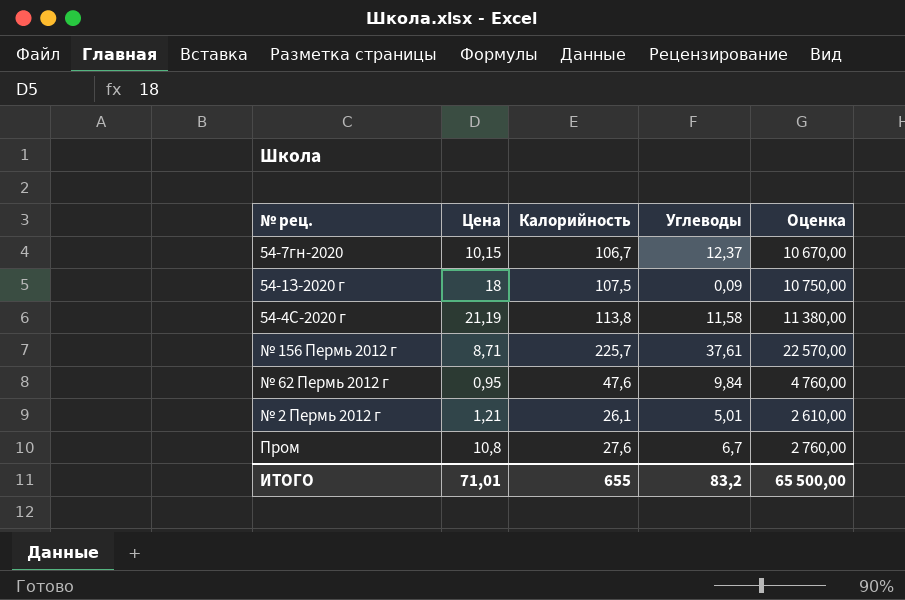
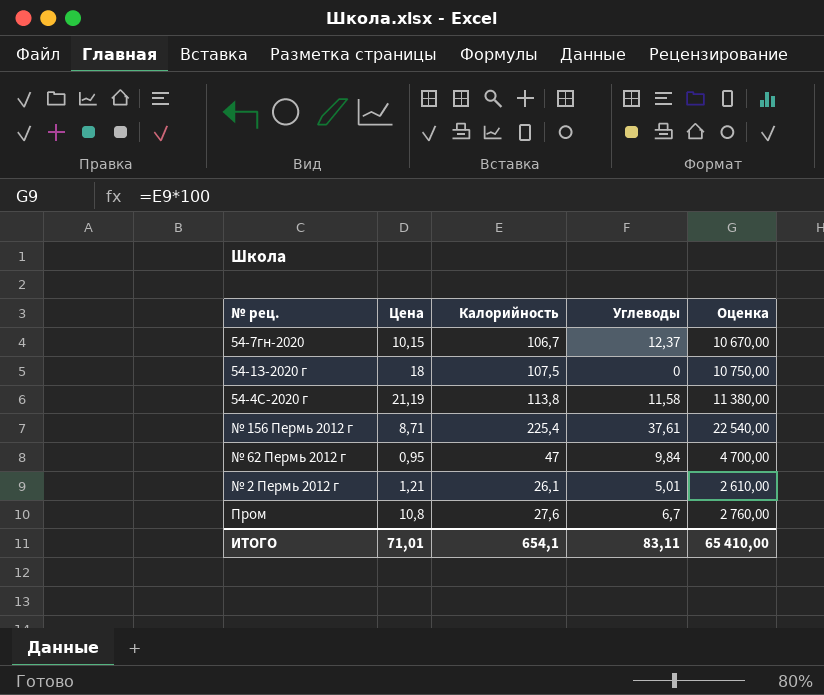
54-1З-2020 г | Углеводы: 0,09 -> 0
№ 156 Пермь 2012 г | Калорийность: 225,7 -> 225,4
№ 156 Пермь 2012 г | Оценка: 22 570,00 -> 22 540,00
№ 62 Пермь 2012 г | Калорийность: 47,6 -> 47
№ 62 Пермь 2012 г | Оценка: 4 760,00 -> 4 700,00
ИТОГО | Калорийность: 655 -> 654,1
ИТОГО | Углеводы: 83,2 -> 83,11
ИТОГО | Оценка: 65 500,00 -> 65 410,00

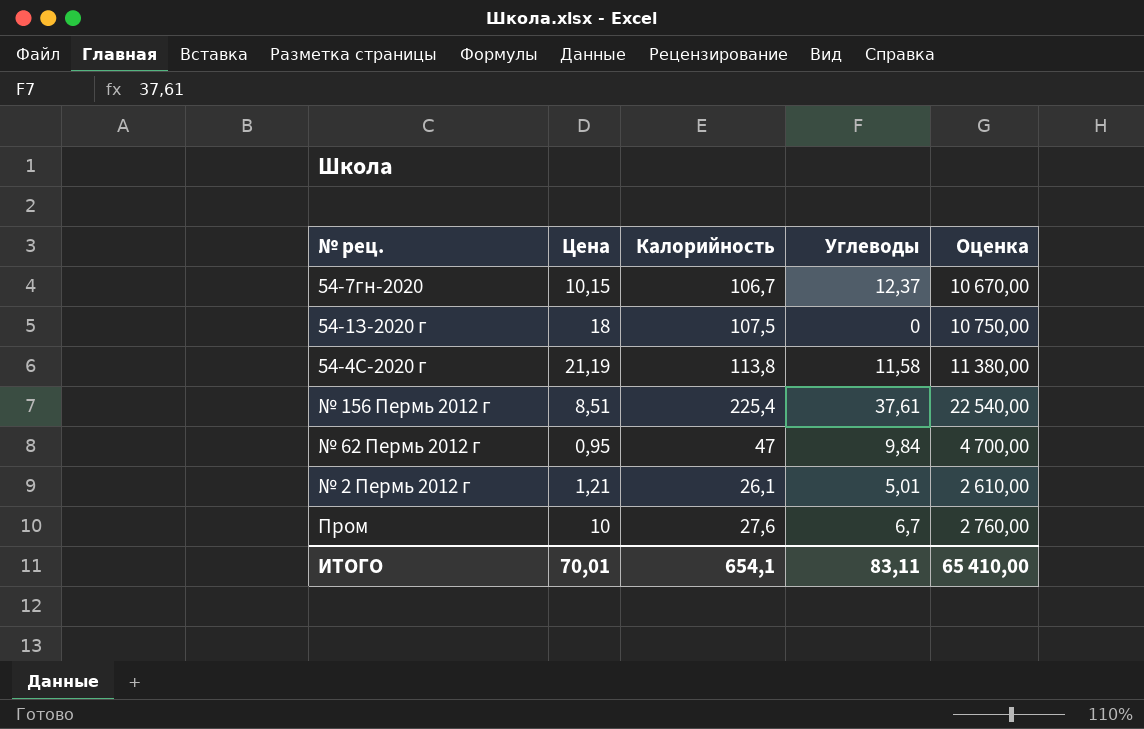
№ 156 Пермь 2012 г | Цена: 8,71 -> 8,51
Пром | Цена: 10,8 -> 10
ИТОГО | Цена: 71,01 -> 70,01

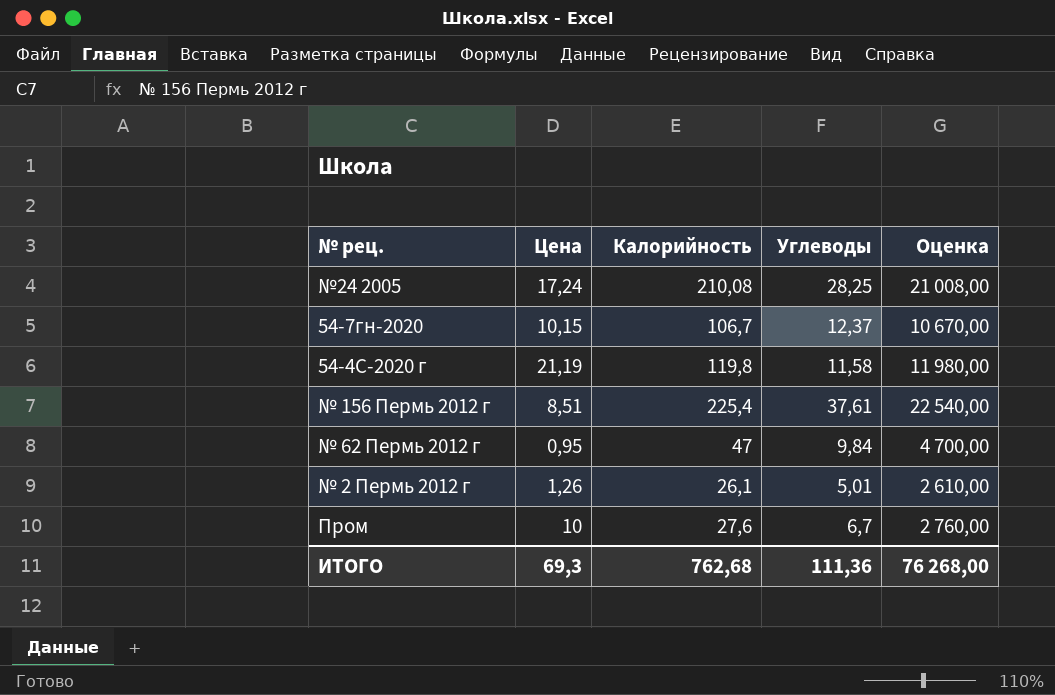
row 54-1З-2020 г: 18 | 107,5 | 0 | 10 750,00 -> none
row №24 2005: none -> 17,24 | 210,08 | 28,25 | 21 008,00
54-4С-2020 г | Калорийность: 113,8 -> 119,8
54-4С-2020 г | Оценка: 11 380,00 -> 11 980,00
№ 2 Пермь 2012 г | Цена: 1,21 -> 1,26
ИТОГО | Цена: 70,01 -> 69,3
ИТОГО | Калорийность: 654,1 -> 762,68
ИТОГО | Углеводы: 83,11 -> 111,36
ИТОГО | Оценка: 65 410,00 -> 76 268,00

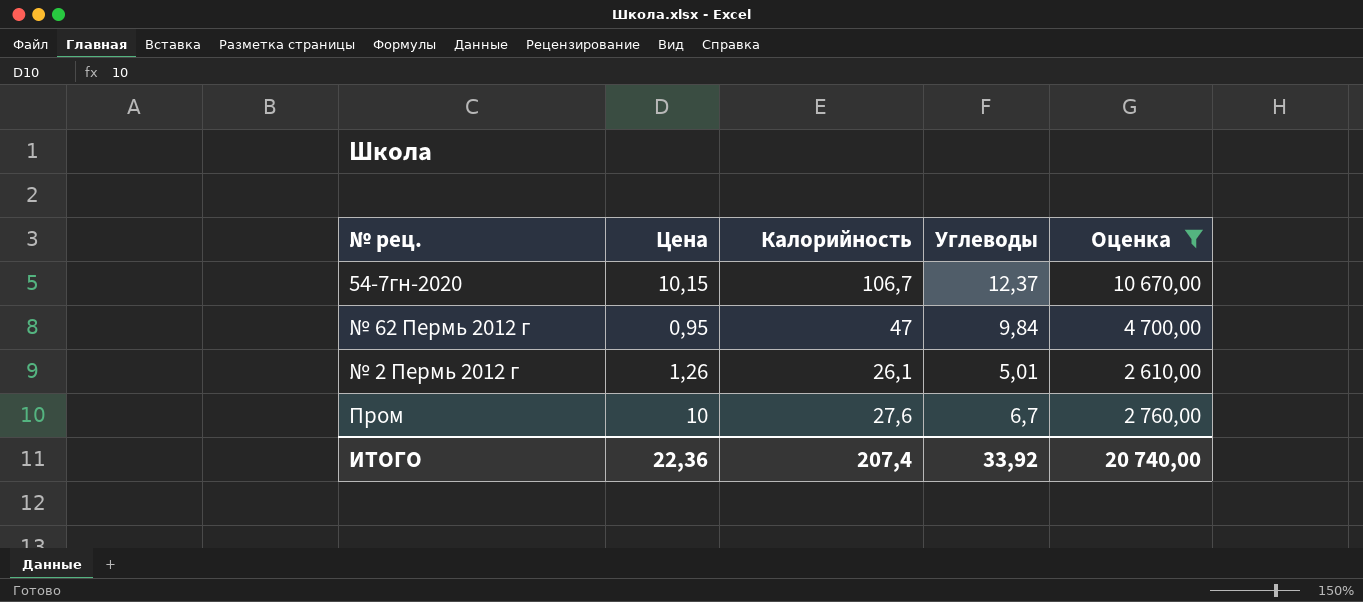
filter: none -> Оценка <= 10 670,00
ИТОГО | Цена: 69,3 -> 22,36
ИТОГО | Калорийность: 762,68 -> 207,4
ИТОГО | Углеводы: 111,36 -> 33,92
ИТОГО | Оценка: 76 268,00 -> 20 740,00

